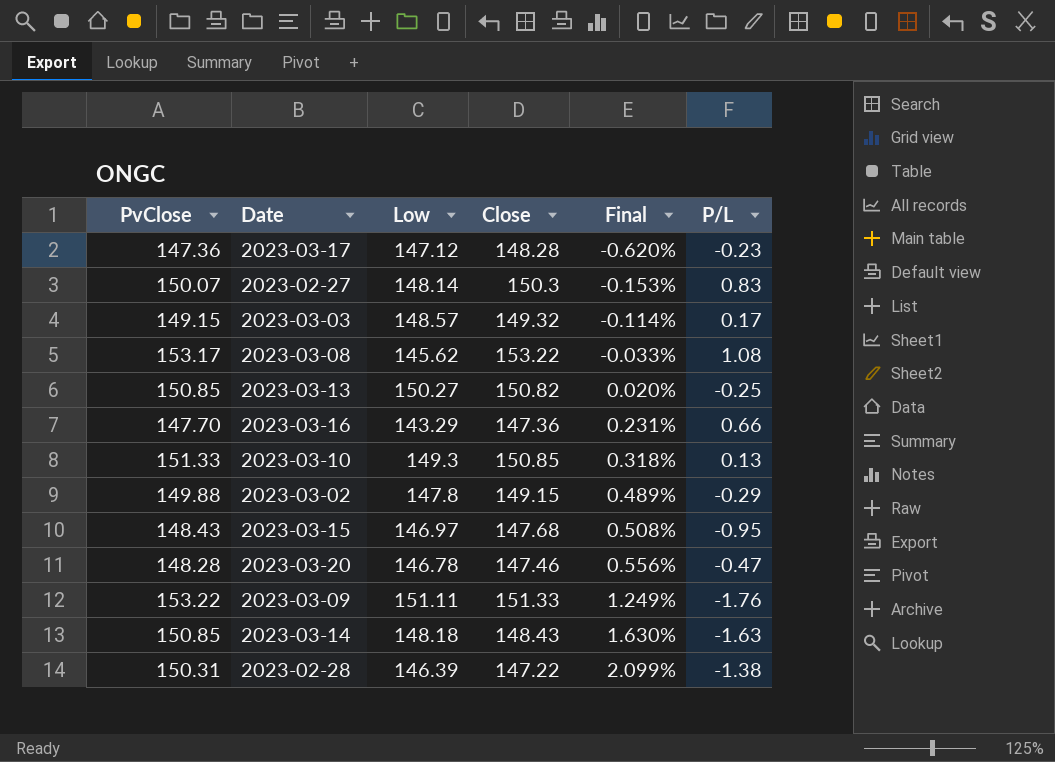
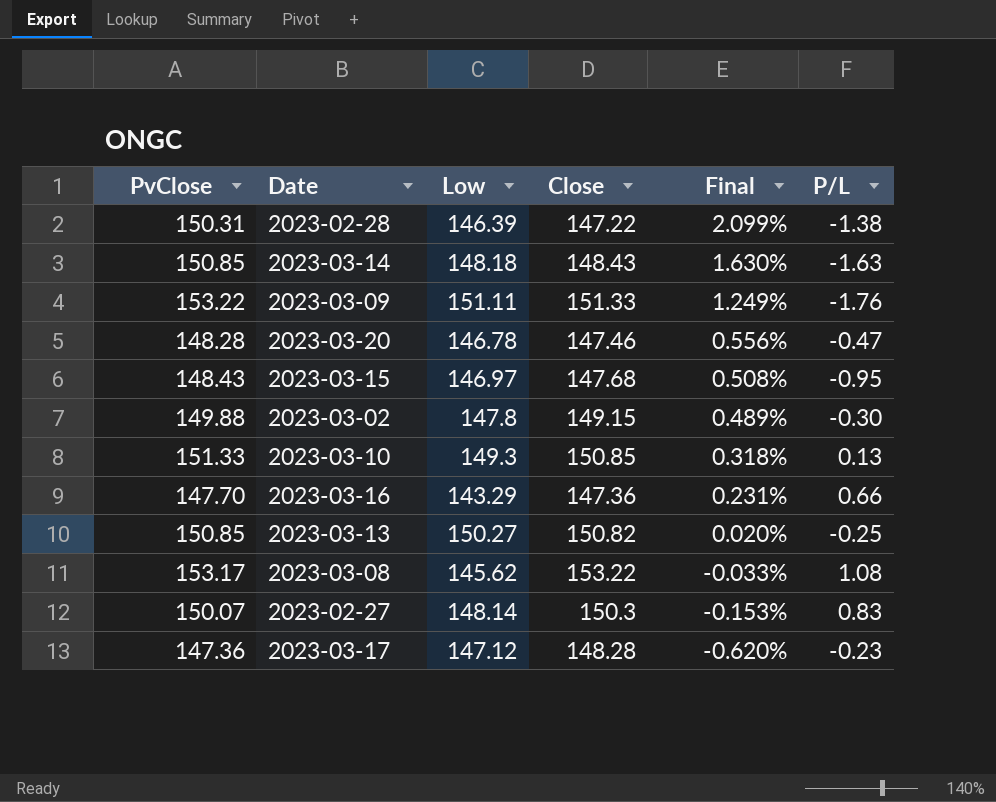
row order: Final ascending -> Final descending
row 2023-03-03: 149.15 | 148.57 | 149.32 | -0.114% | 0.17 -> none
2023-03-02 | P/L: -0.29 -> -0.30

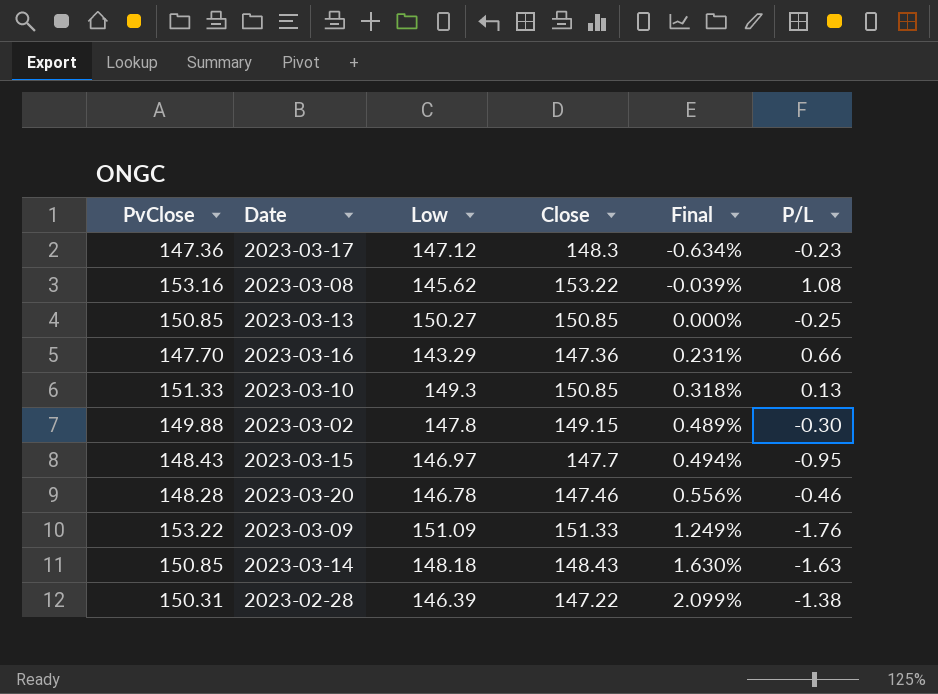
row order: Final descending -> Final ascending
row 2023-02-27: 150.07 | 148.14 | 150.3 | -0.153% | 0.83 -> none
2023-03-17 | Close: 148.28 -> 148.3
2023-03-17 | Final: -0.620% -> -0.634%
2023-03-08 | PvClose: 153.17 -> 153.16
2023-03-08 | Final: -0.033% -> -0.039%
2023-03-13 | Close: 150.82 -> 150.85
2023-03-13 | Final: 0.020% -> 0.000%
2023-03-15 | Close: 147.68 -> 147.7
2023-03-15 | Final: 0.508% -> 0.494%
2023-03-20 | P/L: -0.47 -> -0.46
2023-03-09 | Low: 151.11 -> 151.09

